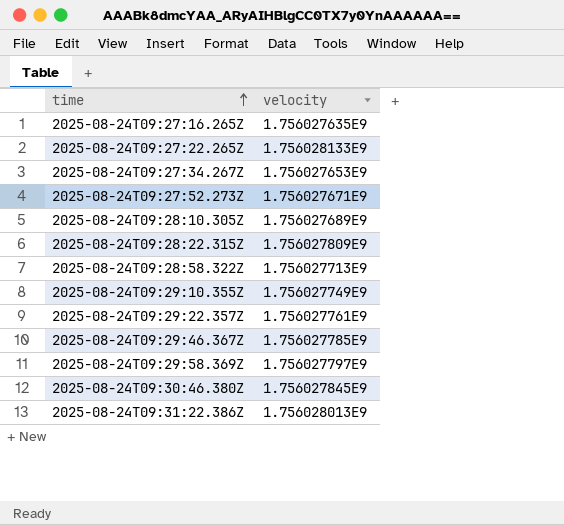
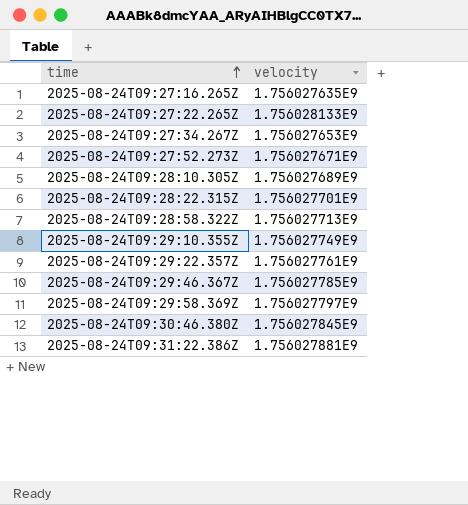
2025-08-24T09:28:22.315Z | velocity: 1.756027809E9 -> 1.756027701E9
2025-08-24T09:31:22.386Z | velocity: 1.756028013E9 -> 1.756027881E9

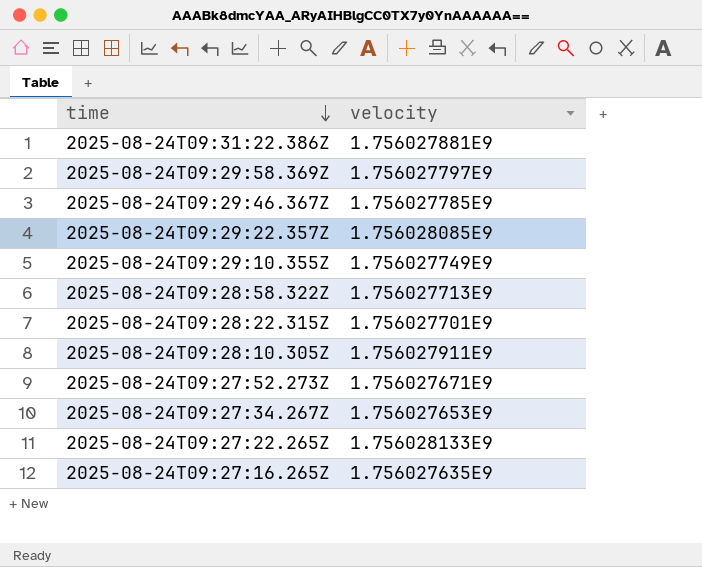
row order: time ascending -> time descending
row 2025-08-24T09:30:46.380Z: 1.756027845E9 -> none
2025-08-24T09:29:22.357Z | velocity: 1.756027761E9 -> 1.756028085E9
2025-08-24T09:28:10.305Z | velocity: 1.756027689E9 -> 1.756027911E9

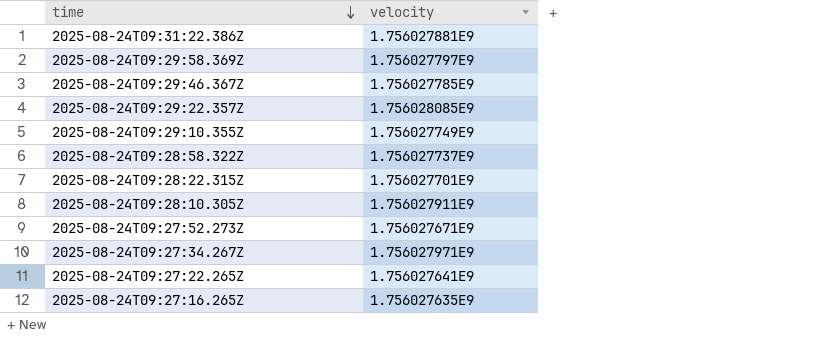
2025-08-24T09:28:58.322Z | velocity: 1.756027713E9 -> 1.756027737E9
2025-08-24T09:27:34.267Z | velocity: 1.756027653E9 -> 1.756027971E9
2025-08-24T09:27:22.265Z | velocity: 1.756028133E9 -> 1.756027641E9

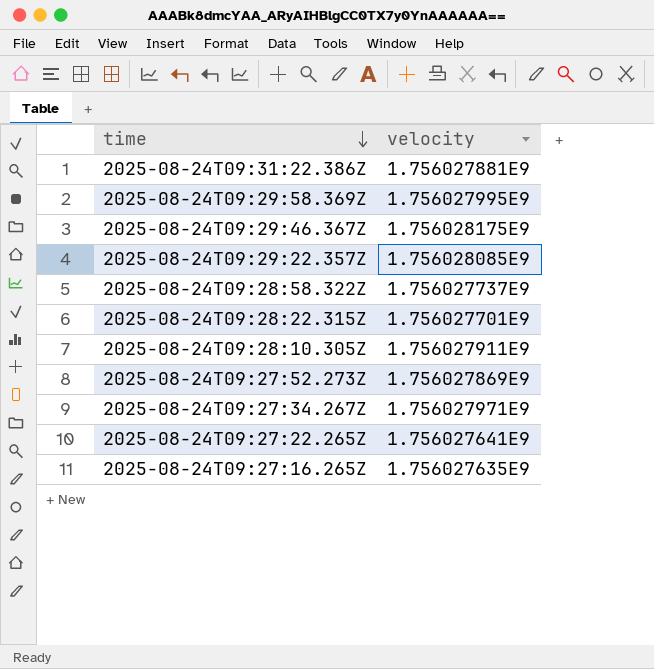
row 2025-08-24T09:29:10.355Z: 1.756027749E9 -> none
2025-08-24T09:29:58.369Z | velocity: 1.756027797E9 -> 1.756027995E9
2025-08-24T09:29:46.367Z | velocity: 1.756027785E9 -> 1.756028175E9
2025-08-24T09:27:52.273Z | velocity: 1.756027671E9 -> 1.756027869E9

